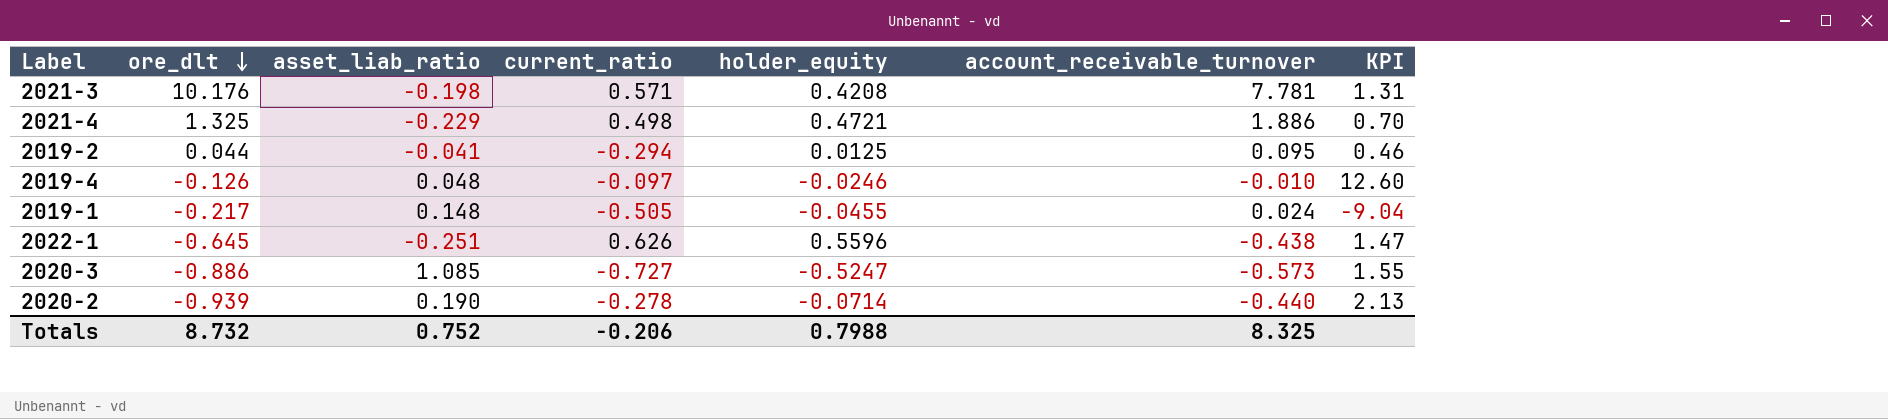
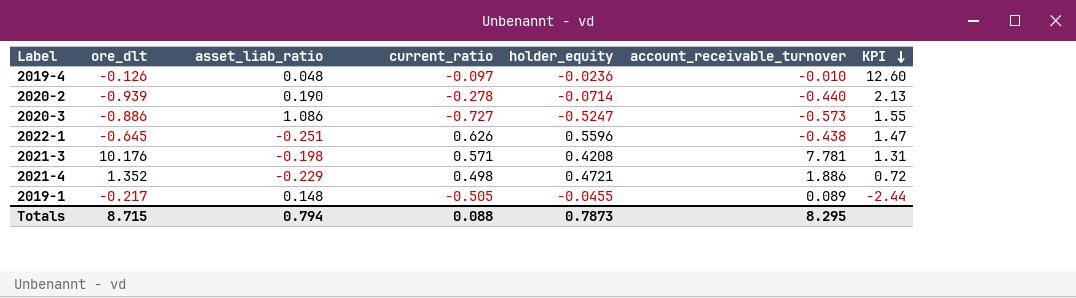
row order: ore_dlt descending -> KPI descending
row 2019-2: 0.044 | -0.041 | -0.294 | 0.0125 | 0.095 | 0.46 -> none
2019-4 | holder_equity: -0.0246 -> -0.0236
2020-3 | asset_liab_ratio: 1.085 -> 1.086
2021-4 | ore_dlt: 1.325 -> 1.352
2021-4 | KPI: 0.70 -> 0.72
2019-1 | account_receivable_turnover: 0.024 -> 0.089
2019-1 | KPI: -9.04 -> -2.44
Totals | ore_dlt: 8.732 -> 8.715
Totals | asset_liab_ratio: 0.752 -> 0.794
Totals | current_ratio: -0.206 -> 0.088
Totals | holder_equity: 0.7988 -> 0.7873
Totals | account_receivable_turnover: 8.325 -> 8.295

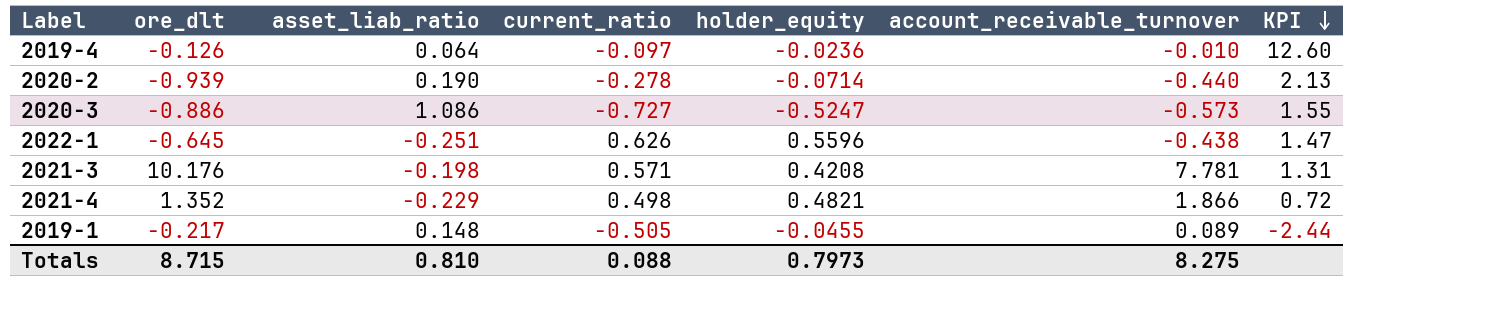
2019-4 | asset_liab_ratio: 0.048 -> 0.064
2021-4 | holder_equity: 0.4721 -> 0.4821
2021-4 | account_receivable_turnover: 1.886 -> 1.866
Totals | asset_liab_ratio: 0.794 -> 0.810
Totals | holder_equity: 0.7873 -> 0.7973
Totals | account_receivable_turnover: 8.295 -> 8.275

